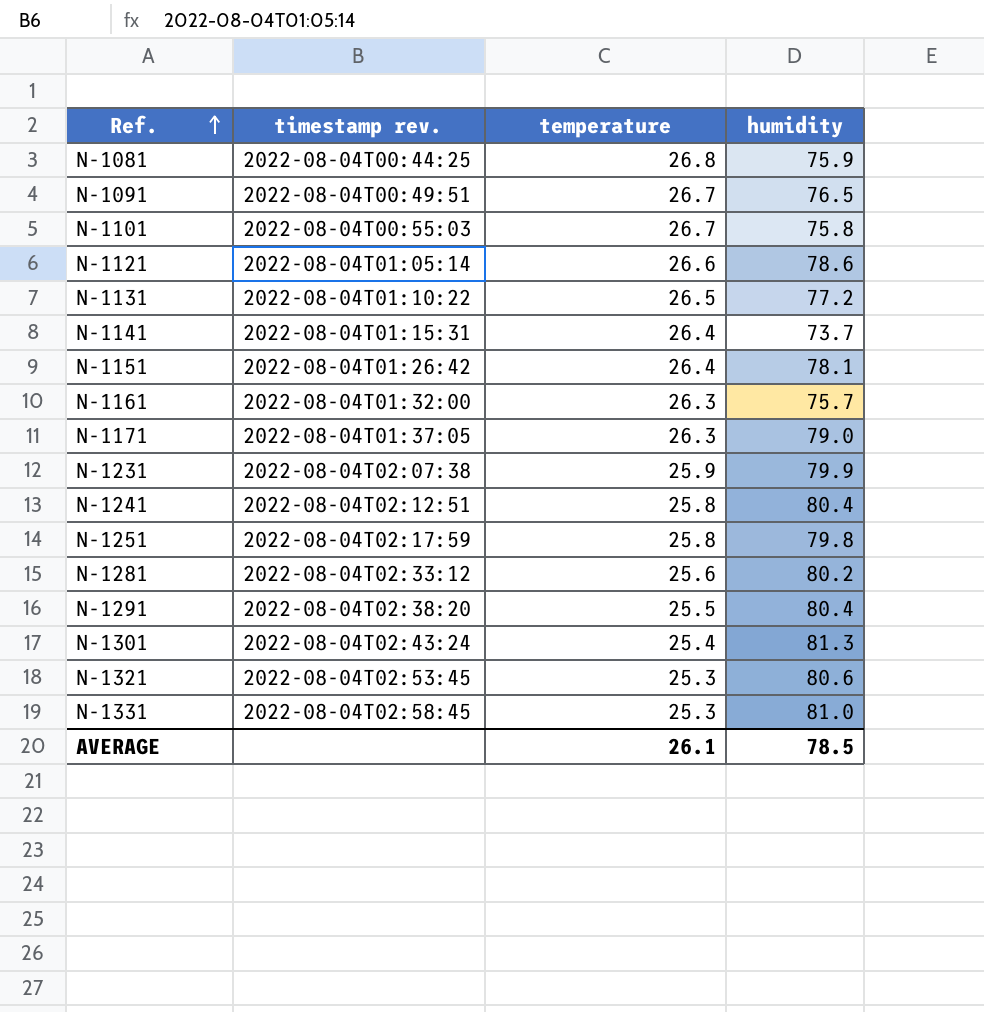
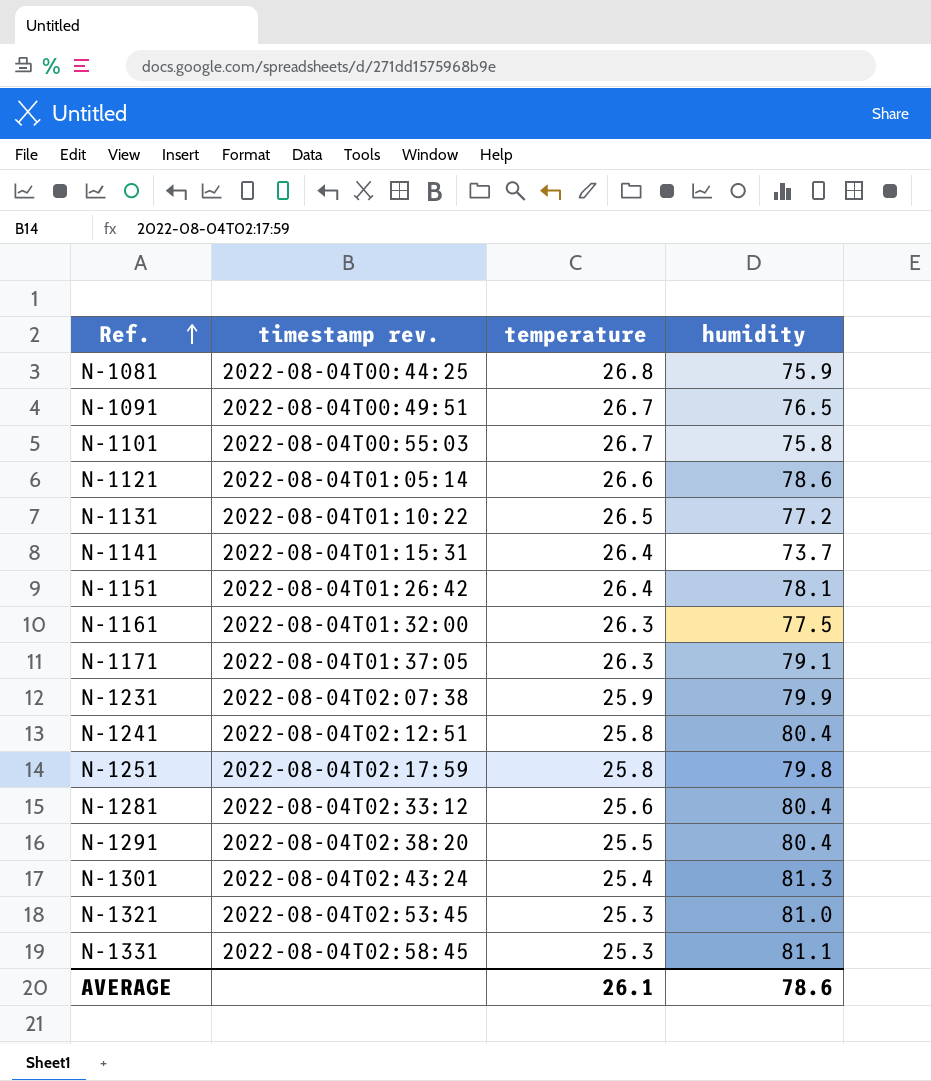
N-1161 | humidity: 75.7 -> 77.5
N-1171 | humidity: 79.0 -> 79.1
N-1281 | humidity: 80.2 -> 80.4
N-1321 | humidity: 80.6 -> 81.0
N-1331 | humidity: 81.0 -> 81.1
AVERAGE | humidity: 78.5 -> 78.6

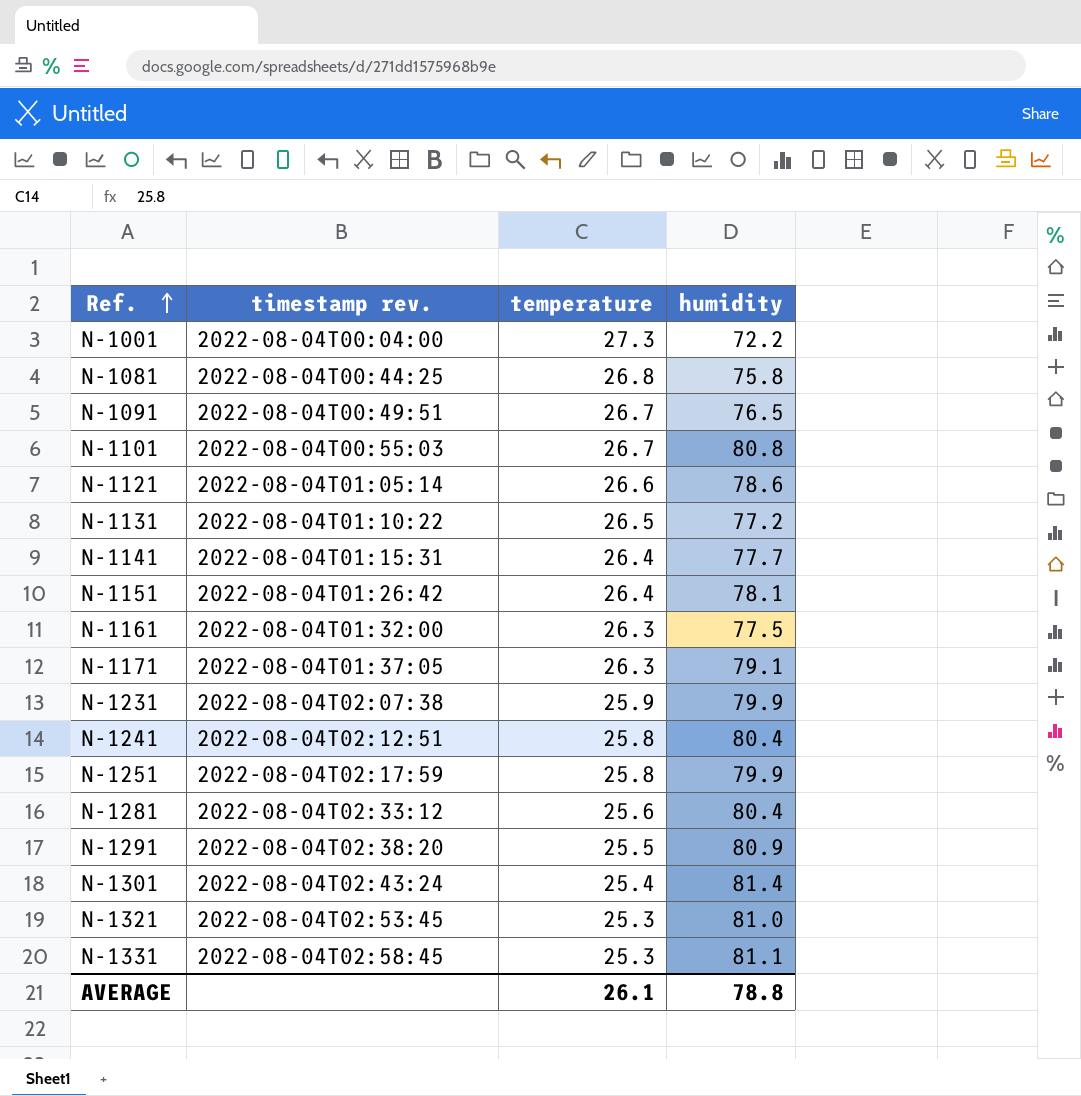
row N-1001: none -> 2022-08-04T00:04:00 | 27.3 | 72.2
N-1081 | humidity: 75.9 -> 75.8
N-1101 | humidity: 75.8 -> 80.8
N-1141 | humidity: 73.7 -> 77.7
N-1251 | humidity: 79.8 -> 79.9
N-1291 | humidity: 80.4 -> 80.9
N-1301 | humidity: 81.3 -> 81.4
AVERAGE | humidity: 78.6 -> 78.8

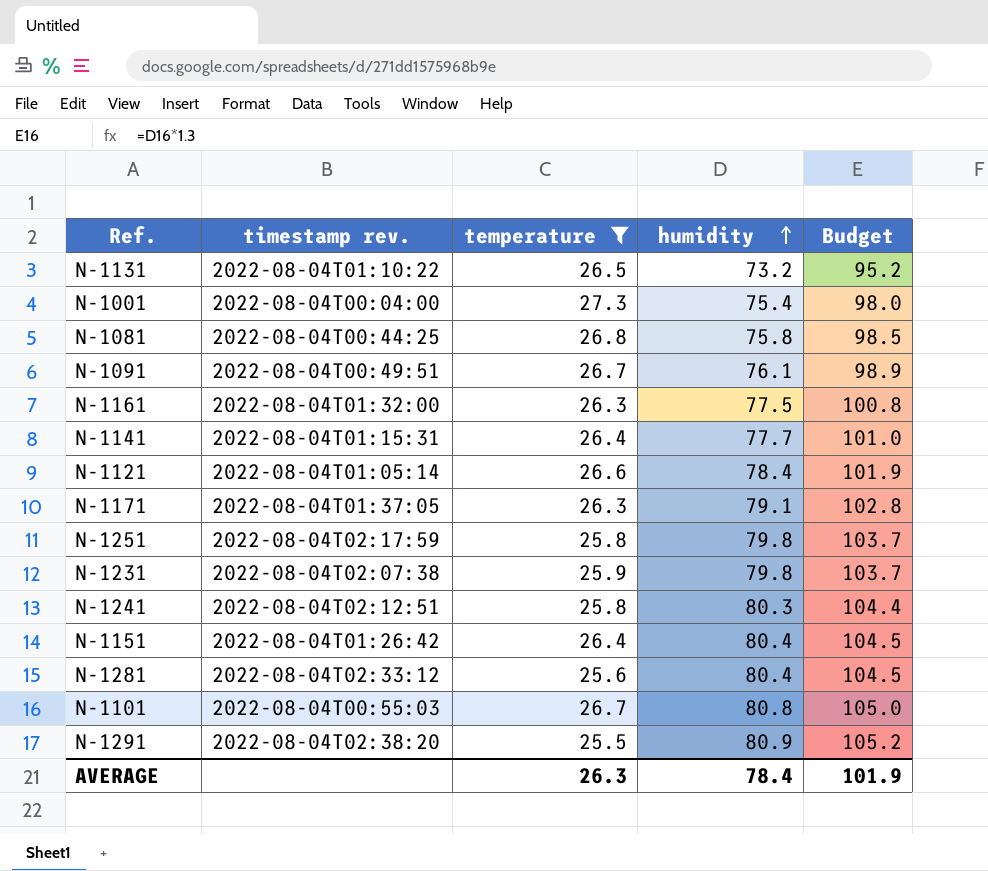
filter: none -> temperature >= 25.5
row order: Ref. ascending -> humidity ascending
column Budget | formula: none -> [humidity] * 1.3
N-1131 | humidity: 77.2 -> 73.2
N-1001 | humidity: 72.2 -> 75.4
N-1091 | humidity: 76.5 -> 76.1
N-1121 | humidity: 78.6 -> 78.4
N-1251 | humidity: 79.9 -> 79.8
N-1231 | humidity: 79.9 -> 79.8
N-1241 | humidity: 80.4 -> 80.3
N-1151 | humidity: 78.1 -> 80.4
AVERAGE | temperature: 26.1 -> 26.3
AVERAGE | humidity: 78.8 -> 78.4

